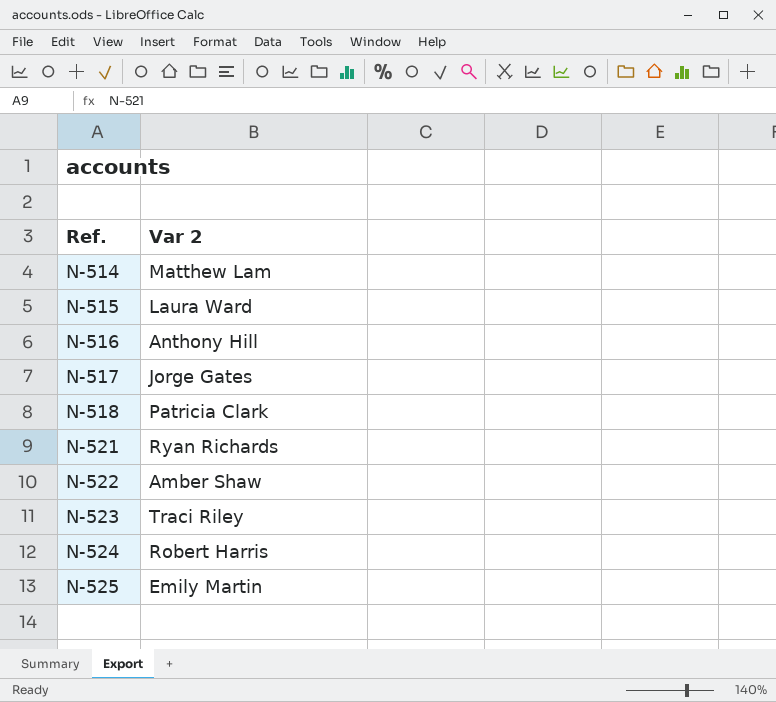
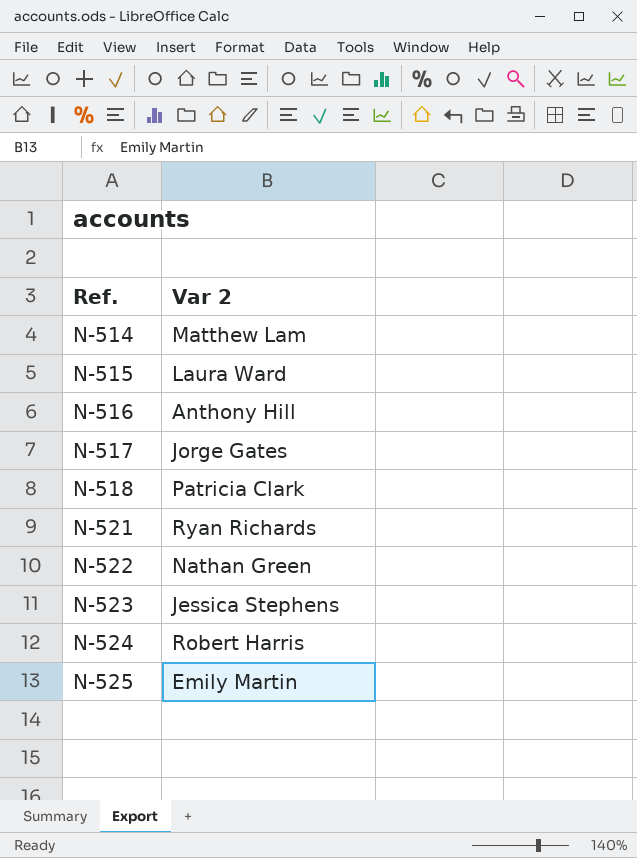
N-522 | Var 2: Amber Shaw -> Nathan Green
N-523 | Var 2: Traci Riley -> Jessica Stephens

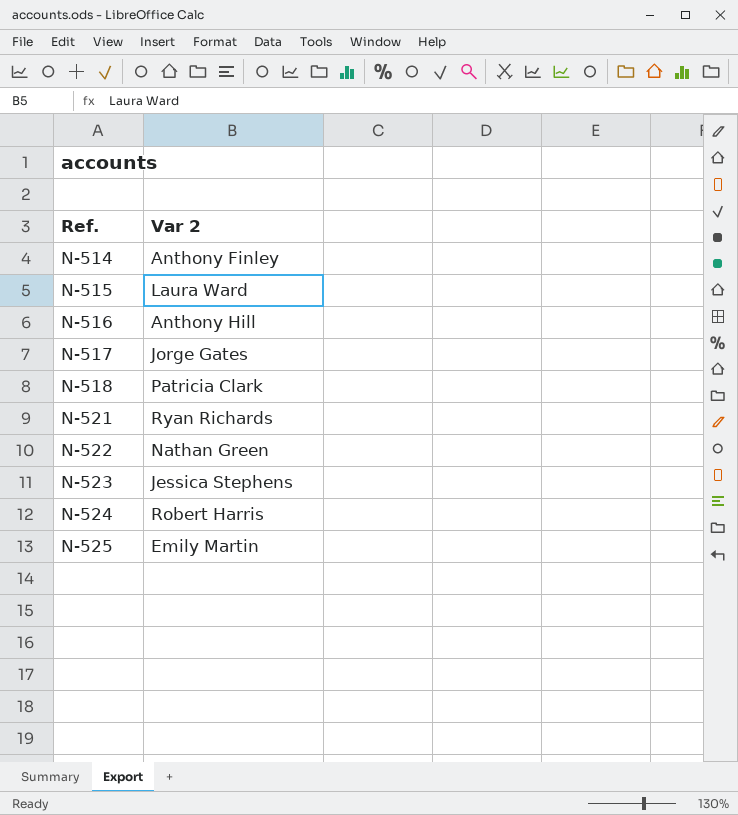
N-514 | Var 2: Matthew Lam -> Anthony Finley

